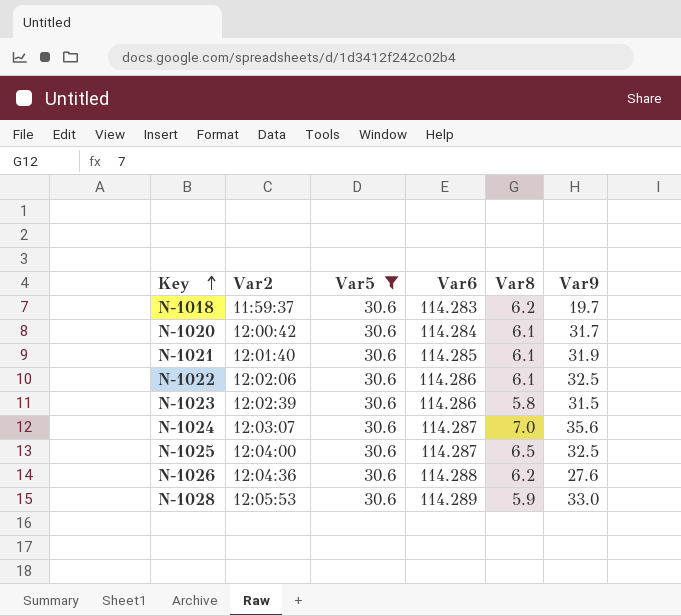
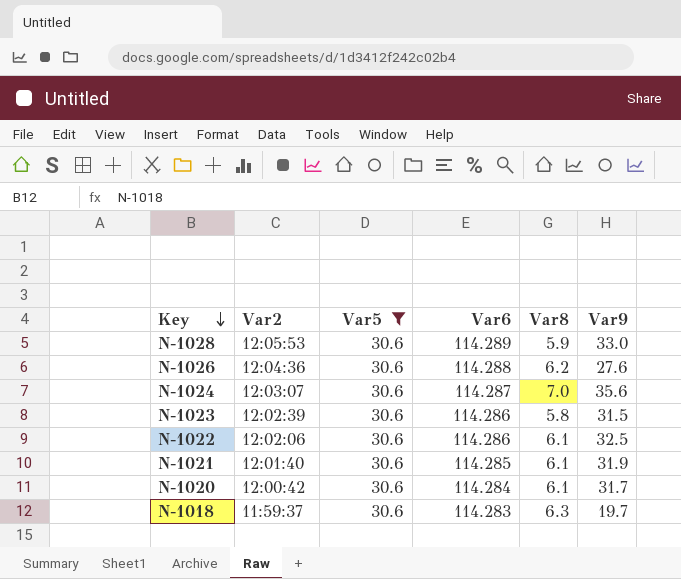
row order: Key ascending -> Key descending
row N-1025: 12:04:00 | 30.6 | 114.287 | 6.5 | 32.5 -> none
N-1018 | Var8: 6.2 -> 6.3

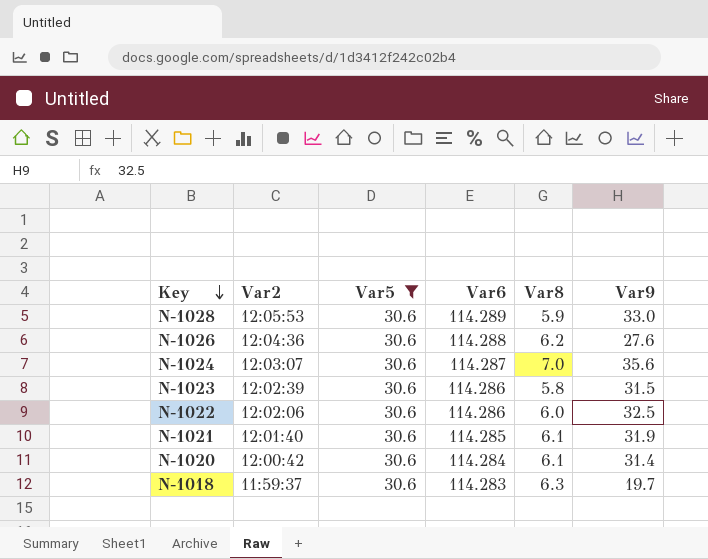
N-1022 | Var8: 6.1 -> 6.0
N-1020 | Var9: 31.7 -> 31.4

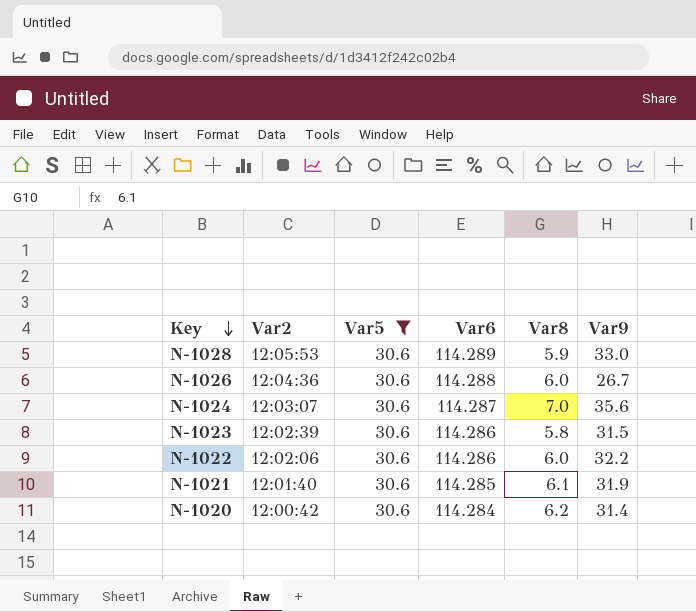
row N-1018: 11:59:37 | 30.6 | 114.283 | 6.3 | 19.7 -> none
N-1026 | Var8: 6.2 -> 6.0
N-1026 | Var9: 27.6 -> 26.7
N-1022 | Var9: 32.5 -> 32.2
N-1020 | Var8: 6.1 -> 6.2

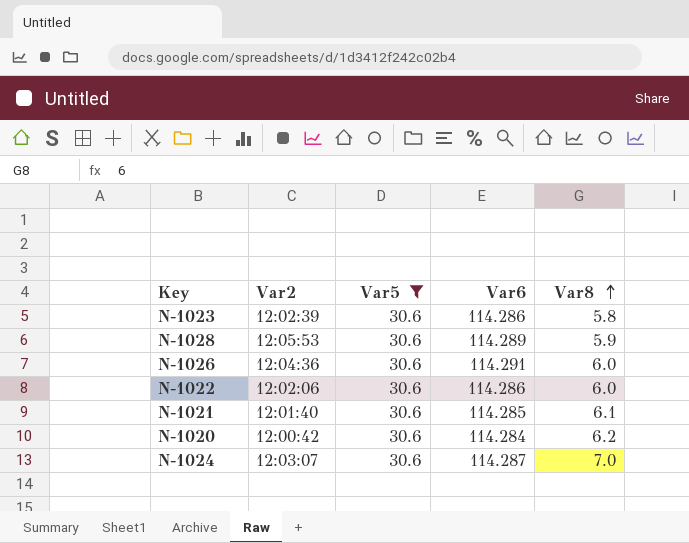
row order: Key descending -> Var8 ascending
column Var9 | position: 6 -> none
N-1026 | Var6: 114.288 -> 114.291

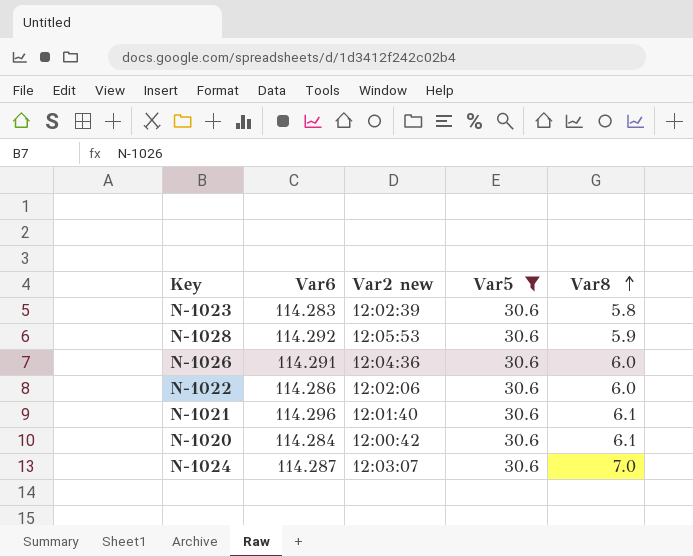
column Var6 | position: 4 -> 2
column name: Var2 -> Var2 new
N-1023 | Var6: 114.286 -> 114.283
N-1028 | Var6: 114.289 -> 114.292
N-1021 | Var6: 114.285 -> 114.296
N-1020 | Var8: 6.2 -> 6.1

